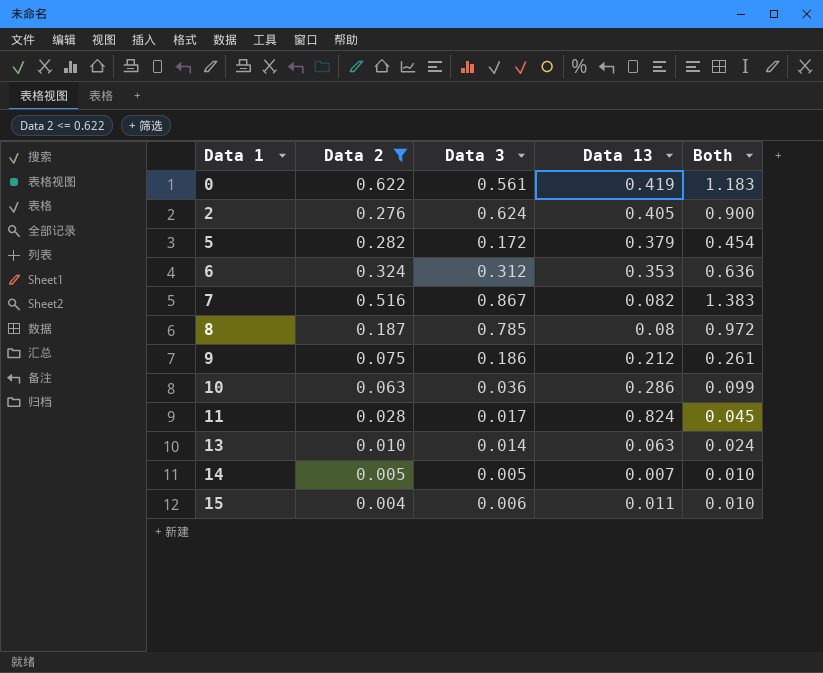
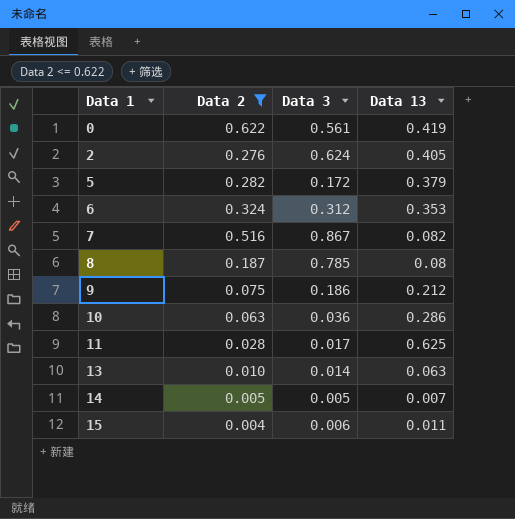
column Both | formula: [Data 2] + [Data 3] -> none
11 | Data 13: 0.824 -> 0.625

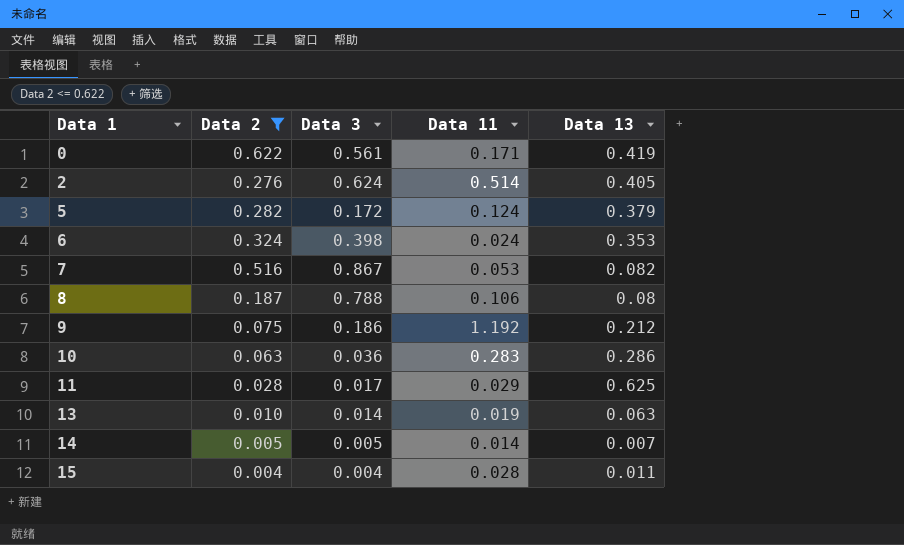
column Data 11 | position: none -> 4
6 | Data 3: 0.312 -> 0.398
8 | Data 3: 0.785 -> 0.788
15 | Data 3: 0.006 -> 0.004

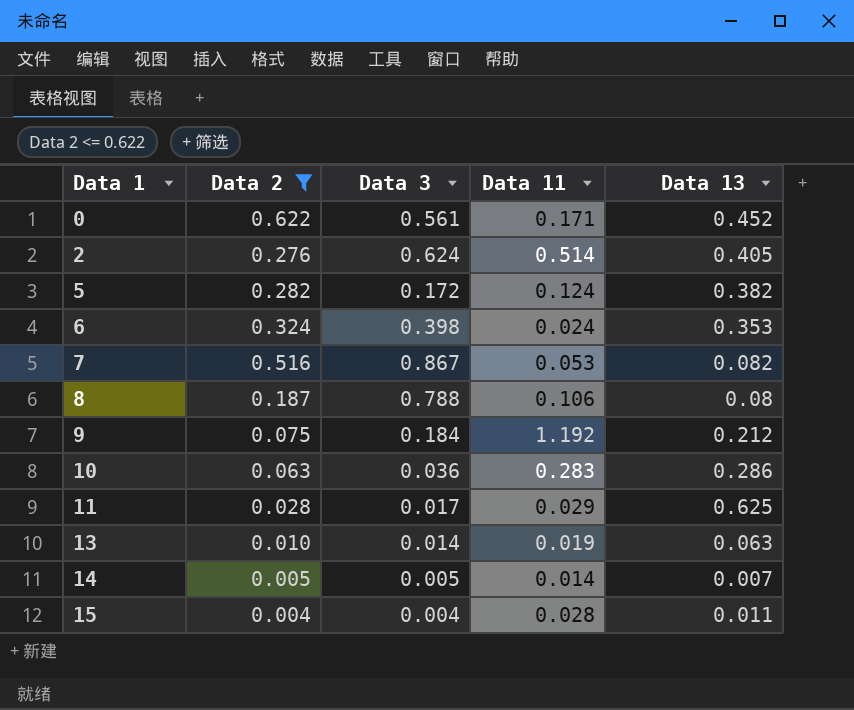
0 | Data 13: 0.419 -> 0.452
5 | Data 13: 0.379 -> 0.382
9 | Data 3: 0.186 -> 0.184

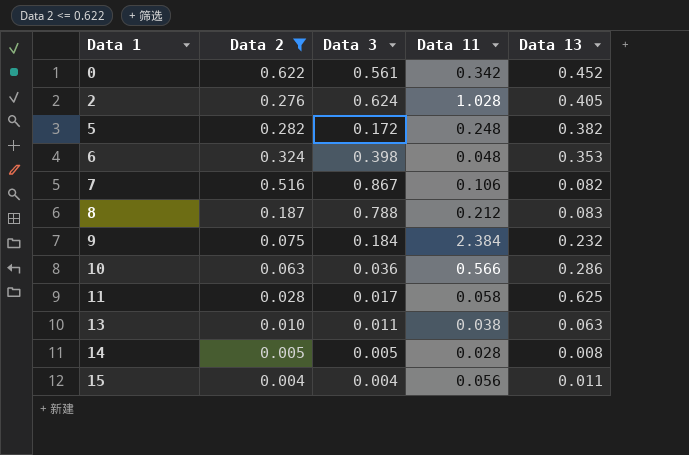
0 | Data 11: 0.171 -> 0.342
2 | Data 11: 0.514 -> 1.028
5 | Data 11: 0.124 -> 0.248
6 | Data 11: 0.024 -> 0.048
7 | Data 11: 0.053 -> 0.106
8 | Data 11: 0.106 -> 0.212
8 | Data 13: 0.08 -> 0.083
9 | Data 11: 1.192 -> 2.384
9 | Data 13: 0.212 -> 0.232
10 | Data 11: 0.283 -> 0.566
11 | Data 11: 0.029 -> 0.058
13 | Data 3: 0.014 -> 0.011
13 | Data 11: 0.019 -> 0.038
14 | Data 11: 0.014 -> 0.028
14 | Data 13: 0.007 -> 0.008
15 | Data 11: 0.028 -> 0.056

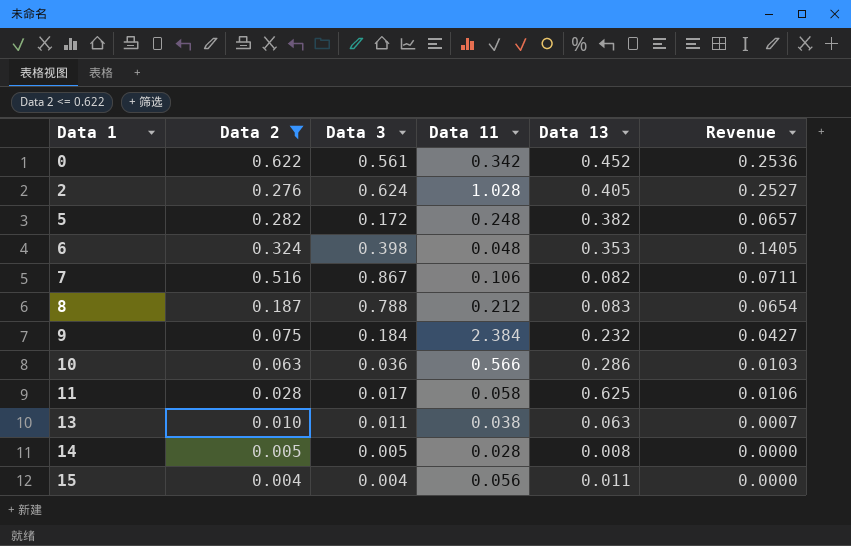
column Revenue | formula: none -> [Data 3] * [Data 13]

